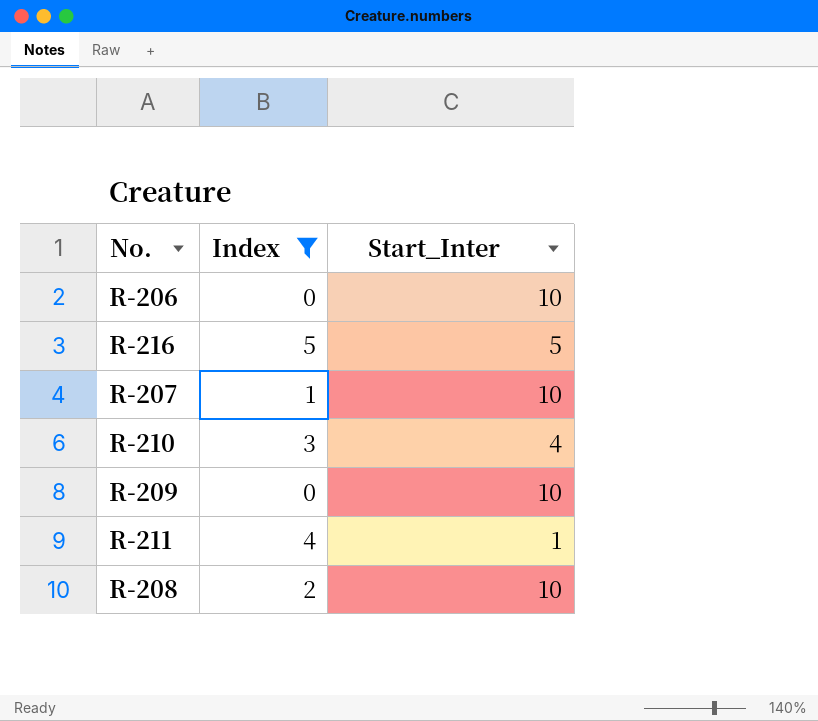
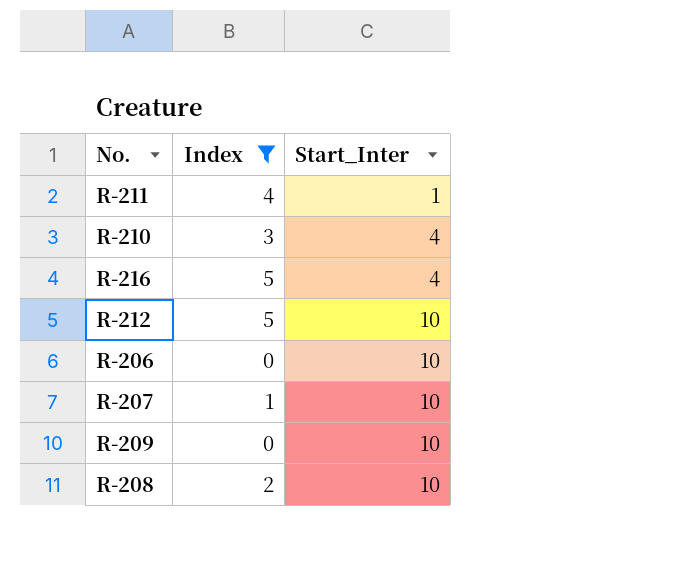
row order: none -> Start_Inter ascending
R-216 | Start_Inter: 5 -> 4
row R-212: none -> 5 | 10

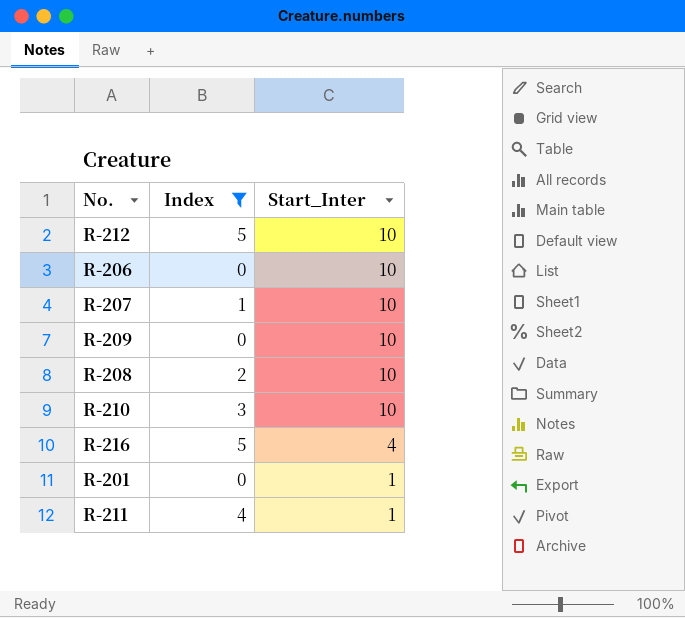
row order: Start_Inter ascending -> Start_Inter descending
R-210 | Start_Inter: 4 -> 10
row R-201: none -> 0 | 1

